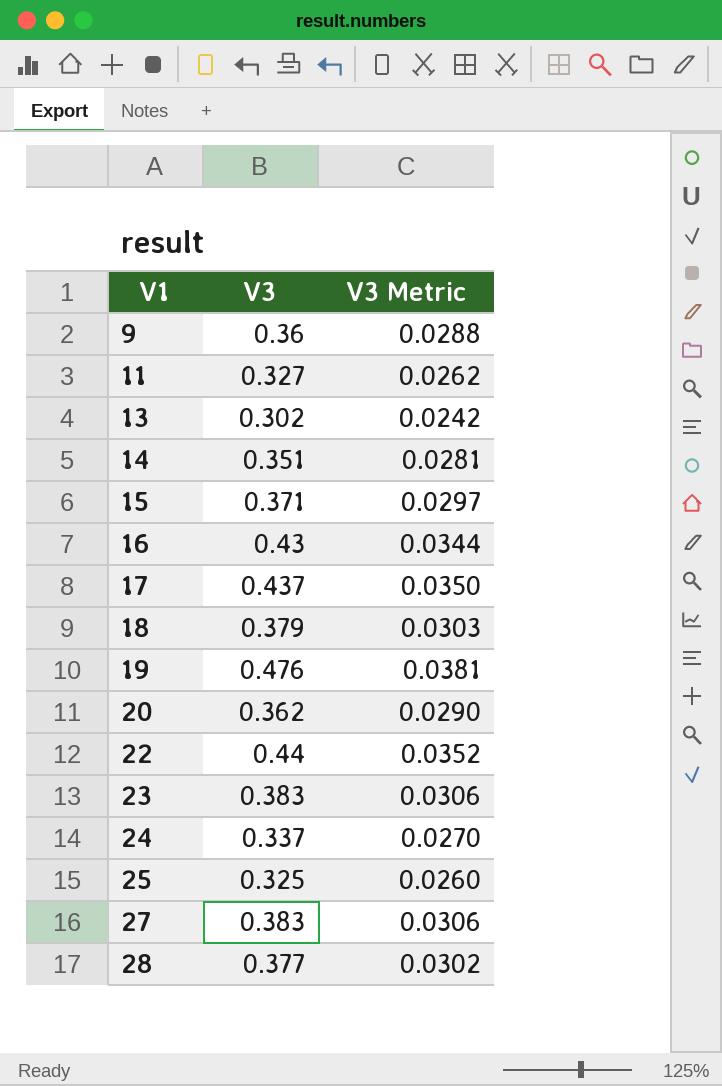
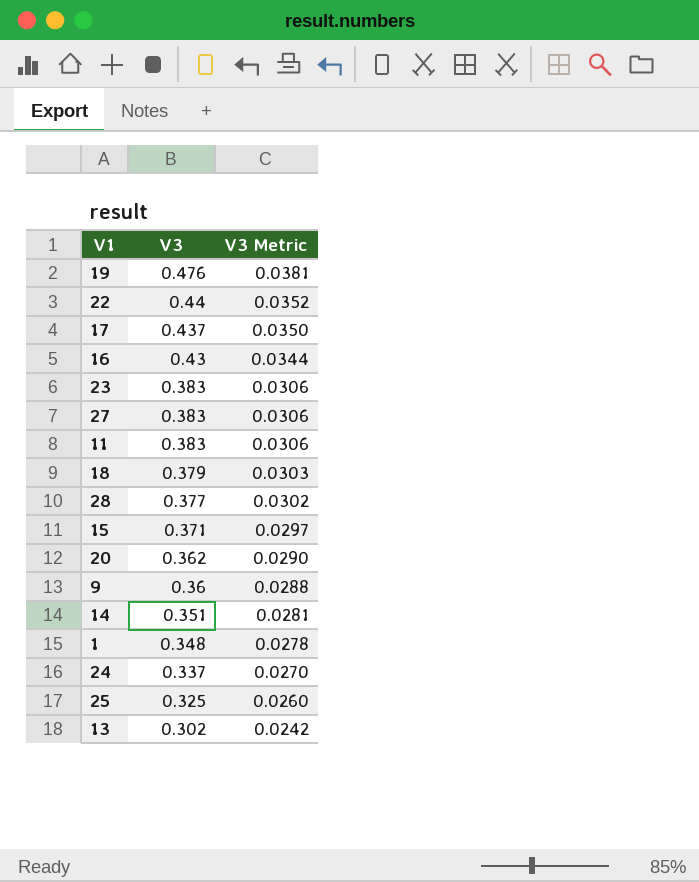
row order: V1 ascending -> V3 descending
11 | V3: 0.327 -> 0.383
11 | V3 Metric: 0.0262 -> 0.0306
row 1: none -> 0.348 | 0.0278

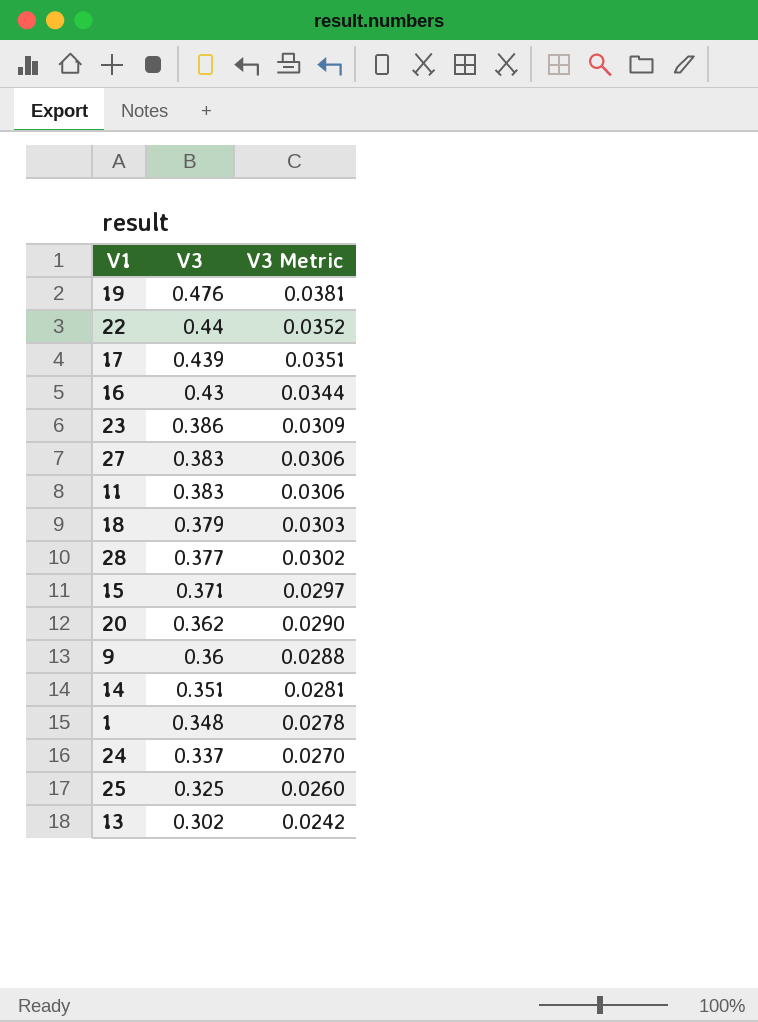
17 | V3: 0.437 -> 0.439
17 | V3 Metric: 0.0350 -> 0.0351
23 | V3: 0.383 -> 0.386
23 | V3 Metric: 0.0306 -> 0.0309

